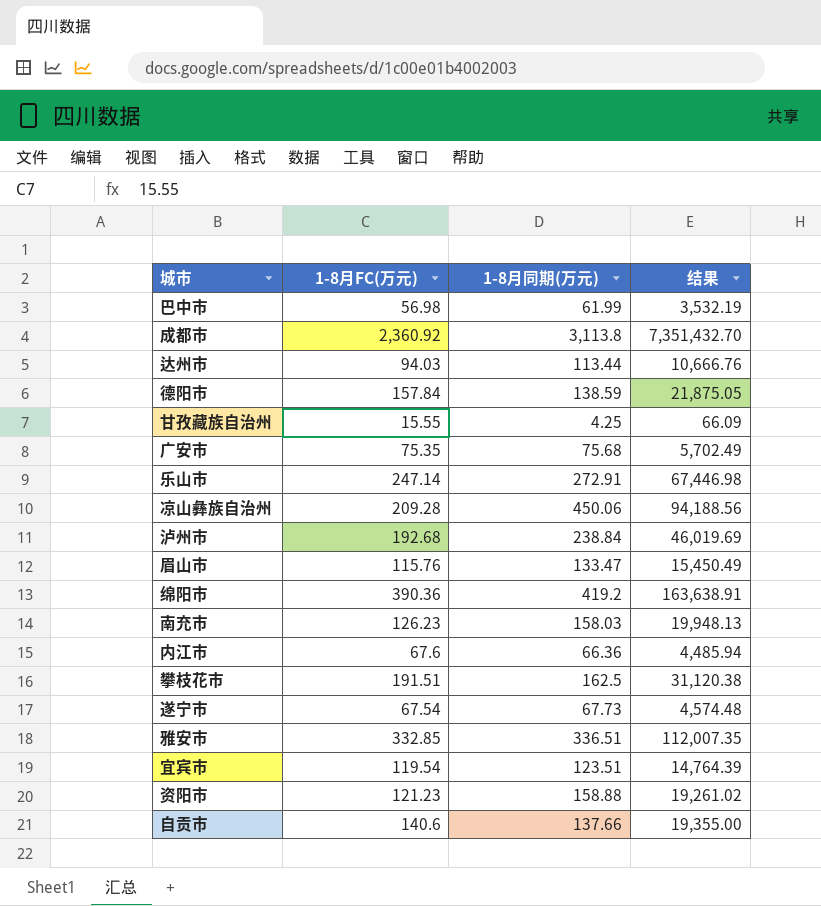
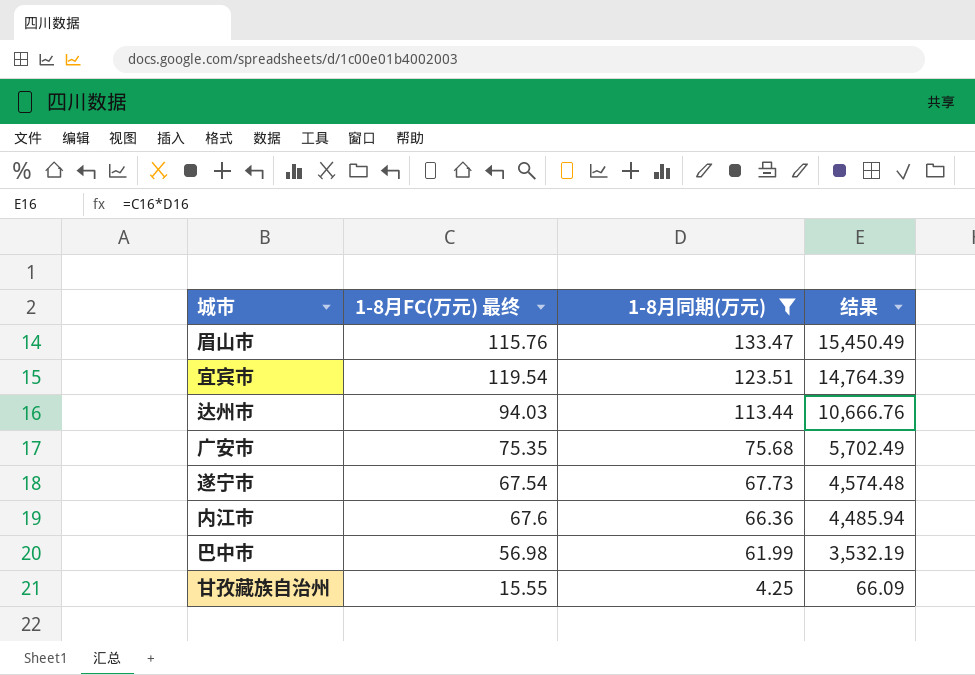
filter: none -> 1-8月同期(万元) <= 133.47
row order: none -> 1-8月同期(万元) descending
column name: 1-8月FC(万元) -> 1-8月FC(万元) 最终

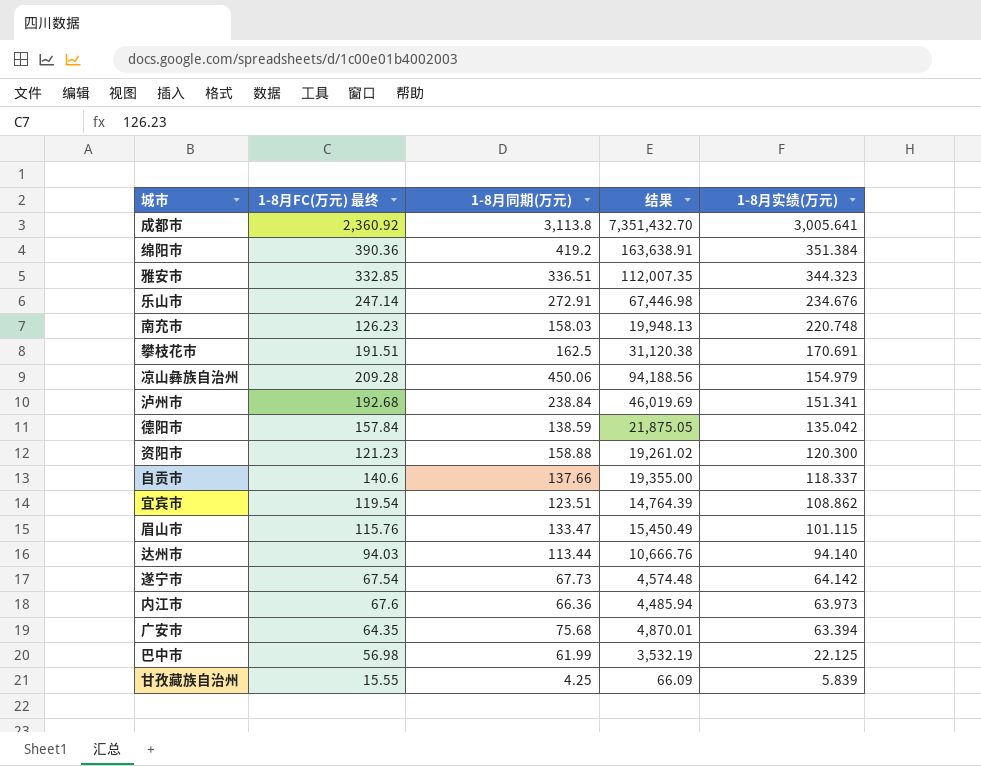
filter: 1-8月同期(万元) <= 133.47 -> none
row order: 1-8月同期(万元) descending -> 1-8月实绩(万元) descending
column 1-8月实绩(万元) | position: none -> 5
广安市 | 1-8月FC(万元) 最终: 75.35 -> 64.35
广安市 | 结果: 5,702.49 -> 4,870.01

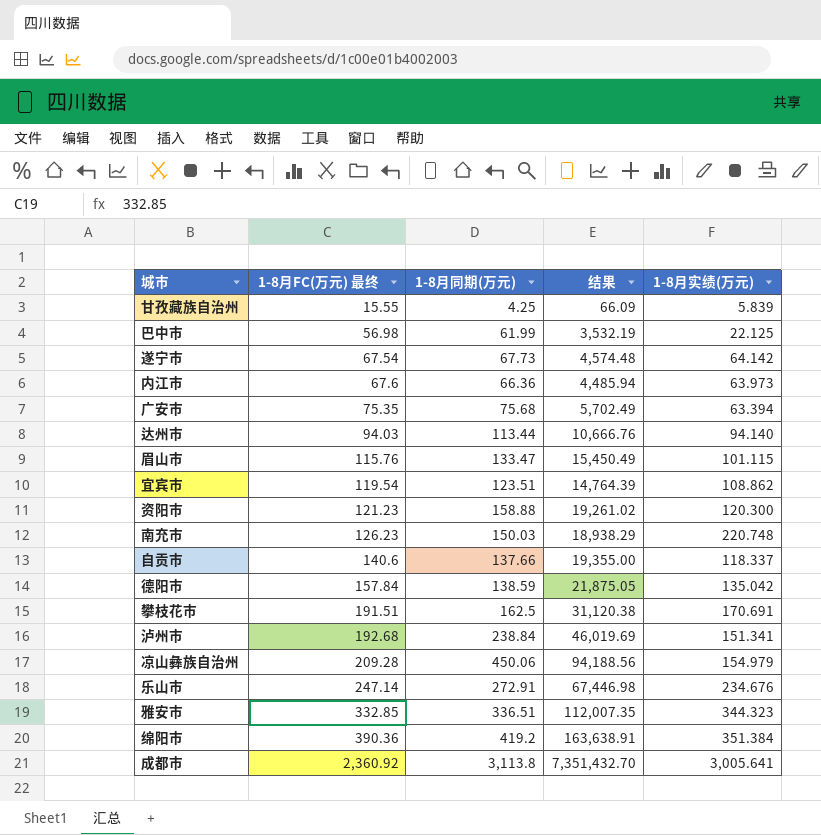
row order: 1-8月实绩(万元) descending -> 1-8月FC(万元) 最终 ascending
广安市 | 1-8月FC(万元) 最终: 64.35 -> 75.35
广安市 | 结果: 4,870.01 -> 5,702.49
南充市 | 1-8月同期(万元): 158.03 -> 150.03
南充市 | 结果: 19,948.13 -> 18,938.29

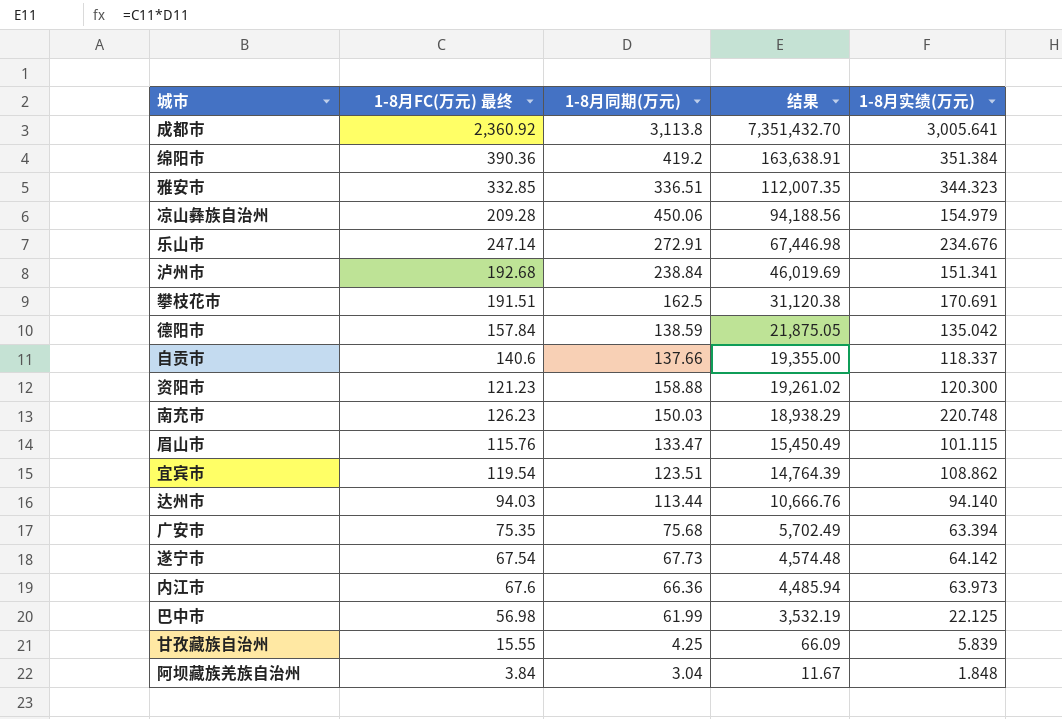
row order: 1-8月FC(万元) 最终 ascending -> 结果 descending
row 阿坝藏族羌族自治州: none -> 3.84 | 3.04 | 11.67 | 1.848

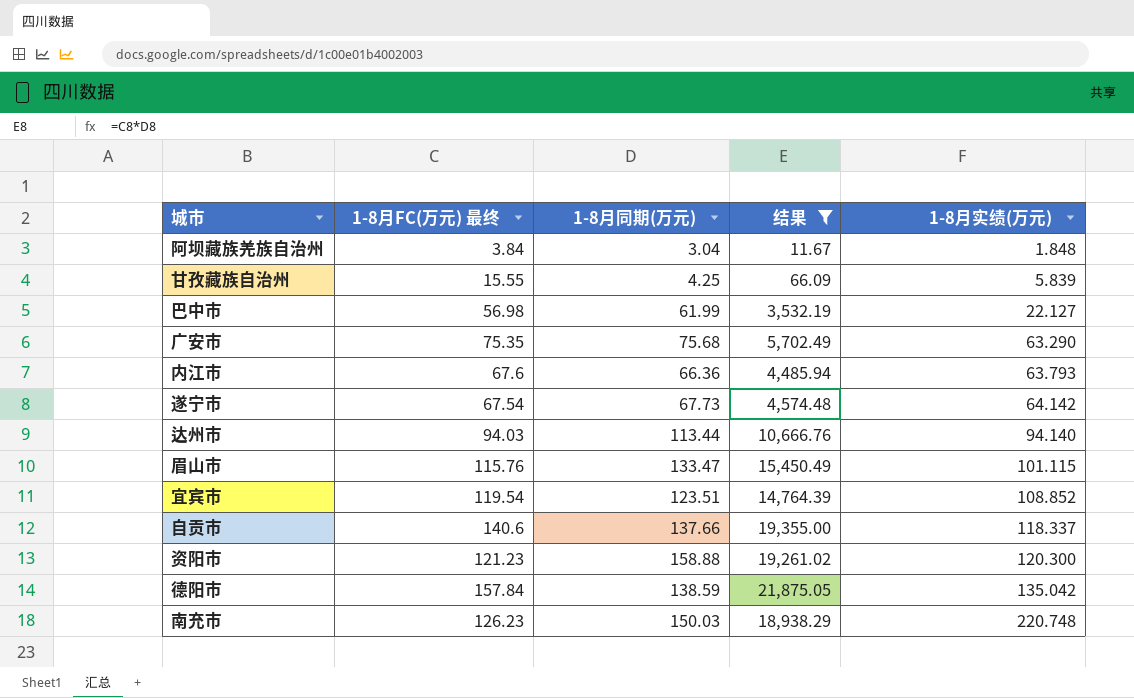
filter: none -> 结果 <= 21,875.05
row order: 结果 descending -> 1-8月实绩(万元) ascending
巴中市 | 1-8月实绩(万元): 22.125 -> 22.127
广安市 | 1-8月实绩(万元): 63.394 -> 63.290
内江市 | 1-8月实绩(万元): 63.973 -> 63.793
宜宾市 | 1-8月实绩(万元): 108.862 -> 108.852

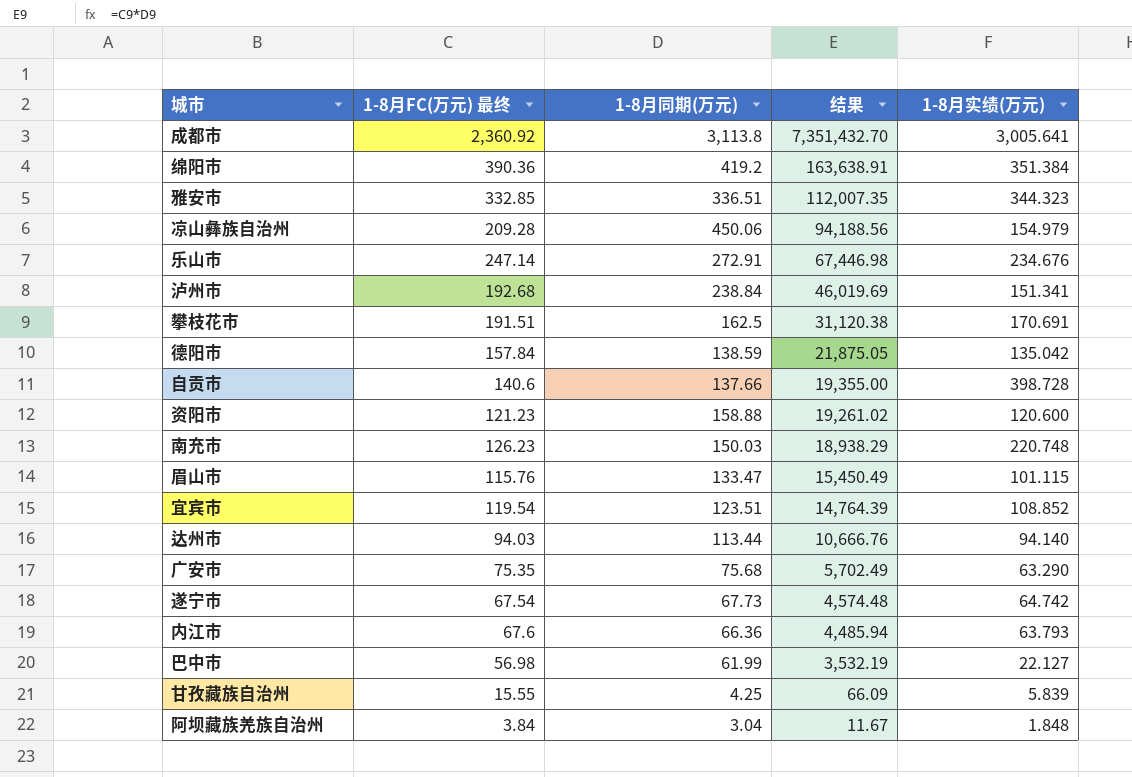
filter: 结果 <= 21,875.05 -> none
row order: 1-8月实绩(万元) ascending -> 结果 descending
自贡市 | 1-8月实绩(万元): 118.337 -> 398.728
资阳市 | 1-8月实绩(万元): 120.300 -> 120.600
遂宁市 | 1-8月实绩(万元): 64.142 -> 64.742

